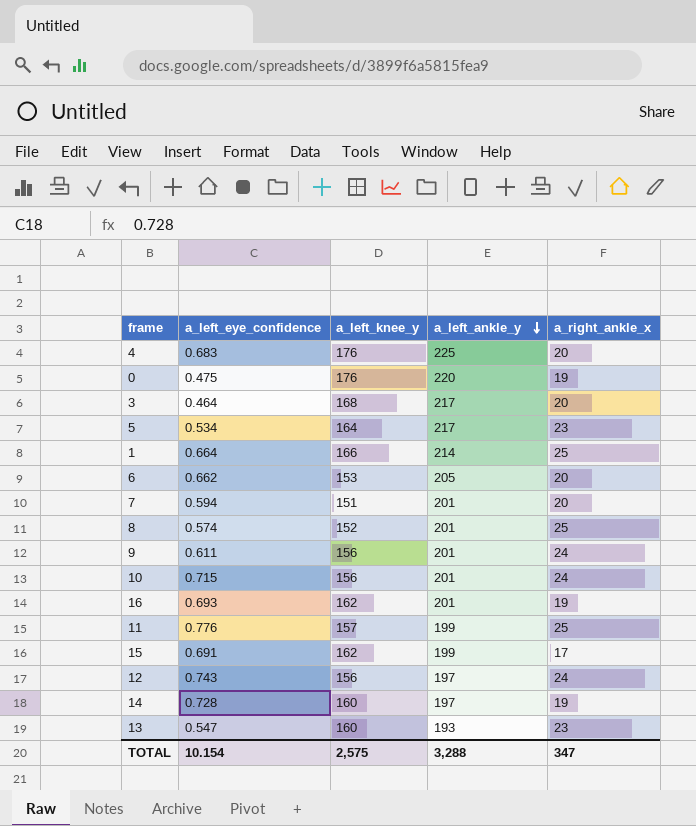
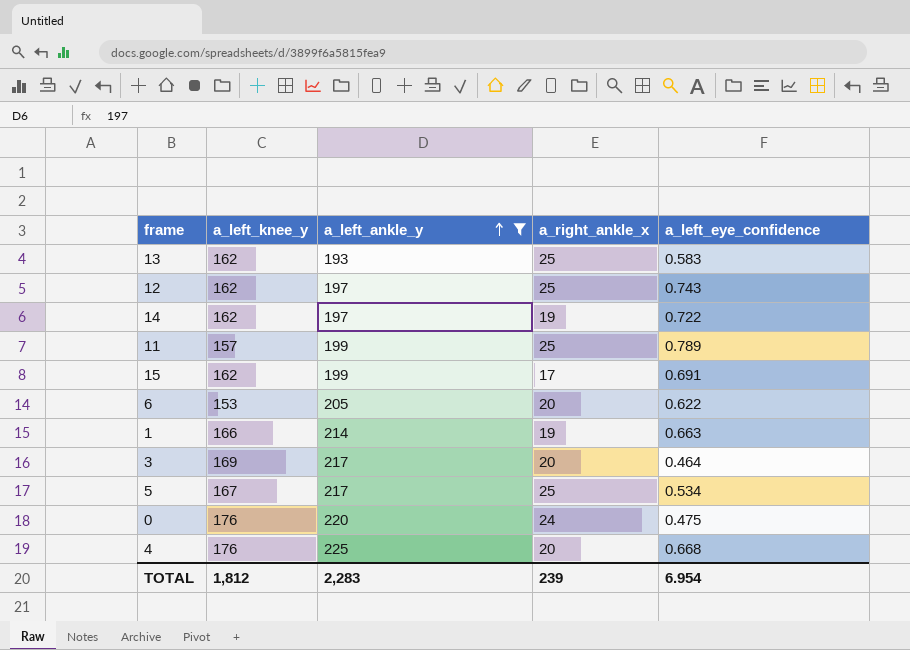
filter: none -> a_left_ankle_y != 201
row order: a_left_ankle_y descending -> a_left_ankle_y ascending
column a_left_eye_confidence | position: 2 -> 5
13 | a_left_knee_y: 160 -> 162
13 | a_right_ankle_x: 23 -> 25
13 | a_left_eye_confidence: 0.547 -> 0.583
12 | a_left_knee_y: 156 -> 162
12 | a_right_ankle_x: 24 -> 25
14 | a_left_knee_y: 160 -> 162
14 | a_left_eye_confidence: 0.728 -> 0.722
11 | a_left_eye_confidence: 0.776 -> 0.789
6 | a_left_eye_confidence: 0.662 -> 0.622
1 | a_right_ankle_x: 25 -> 19
1 | a_left_eye_confidence: 0.664 -> 0.663
3 | a_left_knee_y: 168 -> 169
5 | a_left_knee_y: 164 -> 167
5 | a_right_ankle_x: 23 -> 25
0 | a_right_ankle_x: 19 -> 24
4 | a_left_eye_confidence: 0.683 -> 0.668
TOTAL | a_left_knee_y: 2,575 -> 1,812
TOTAL | a_left_ankle_y: 3,288 -> 2,283
TOTAL | a_right_ankle_x: 347 -> 239
TOTAL | a_left_eye_confidence: 10.154 -> 6.954

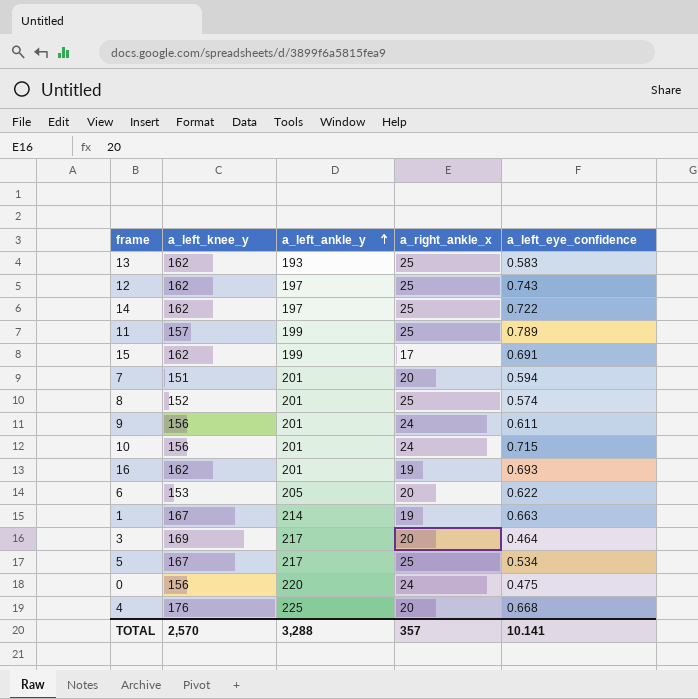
filter: a_left_ankle_y != 201 -> none
14 | a_right_ankle_x: 19 -> 25
1 | a_left_knee_y: 166 -> 167
0 | a_left_knee_y: 176 -> 156
TOTAL | a_left_knee_y: 1,812 -> 2,570
TOTAL | a_left_ankle_y: 2,283 -> 3,288
TOTAL | a_right_ankle_x: 239 -> 357
TOTAL | a_left_eye_confidence: 6.954 -> 10.141

